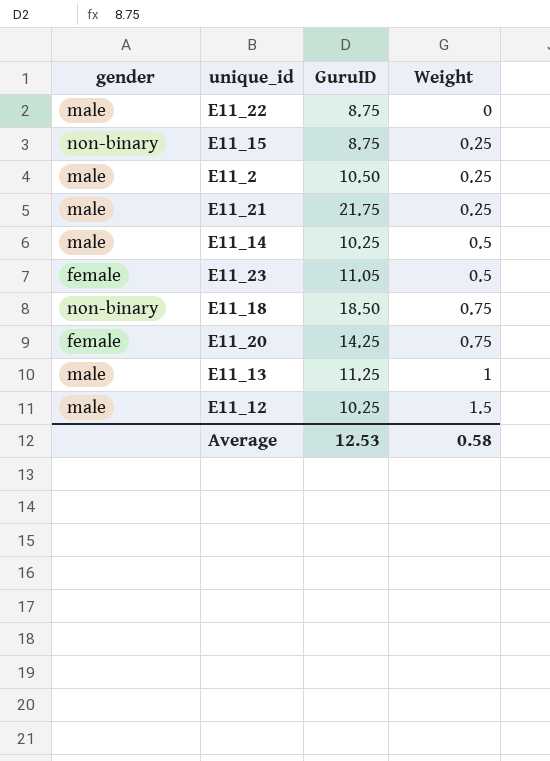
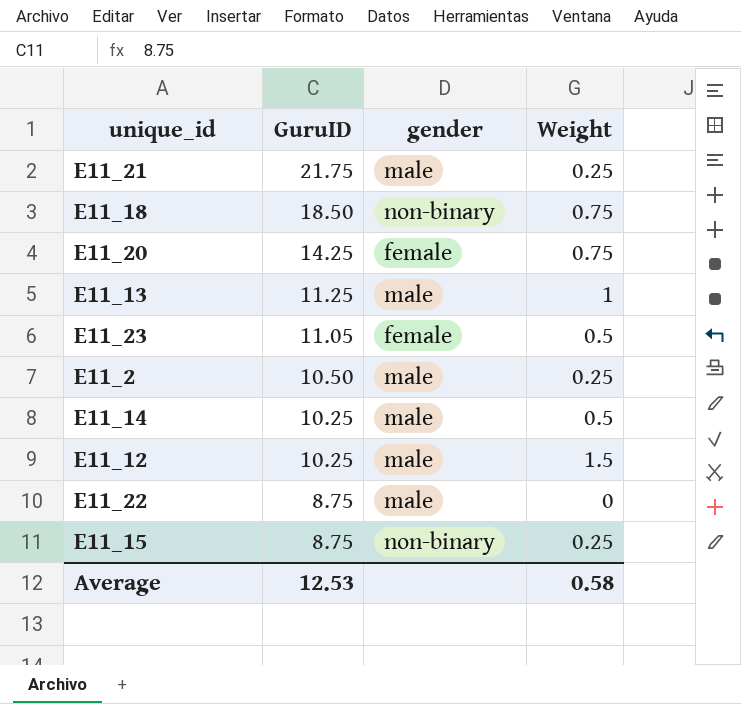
row order: Weight ascending -> GuruID descending
column gender | position: 1 -> 3

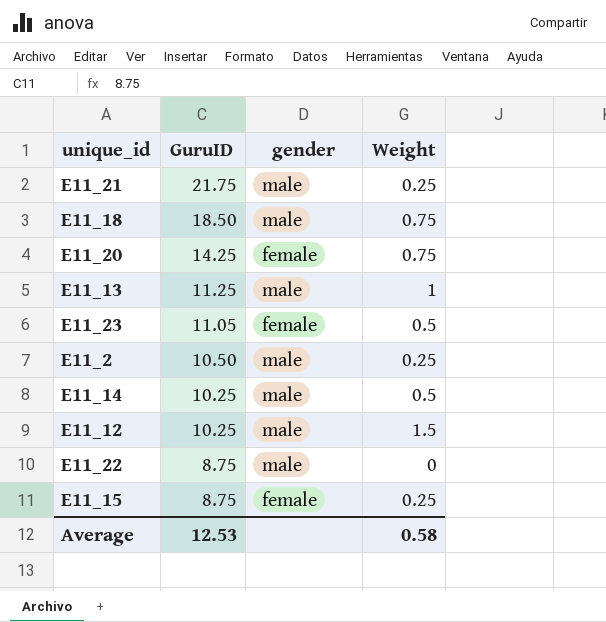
E11_18 | gender: non-binary -> male
E11_15 | gender: non-binary -> female

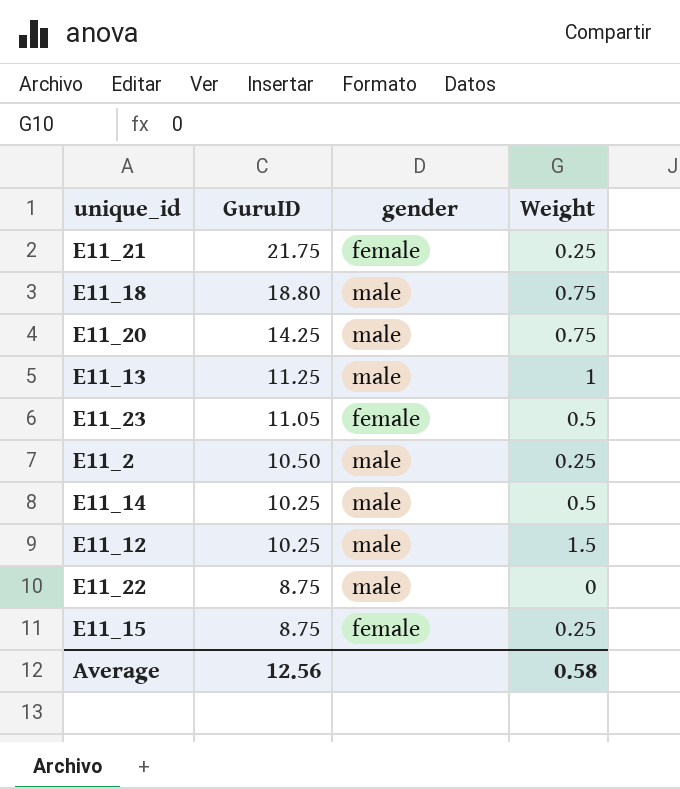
E11_21 | gender: male -> female
E11_18 | GuruID: 18.50 -> 18.80
E11_20 | gender: female -> male
Average | GuruID: 12.53 -> 12.56

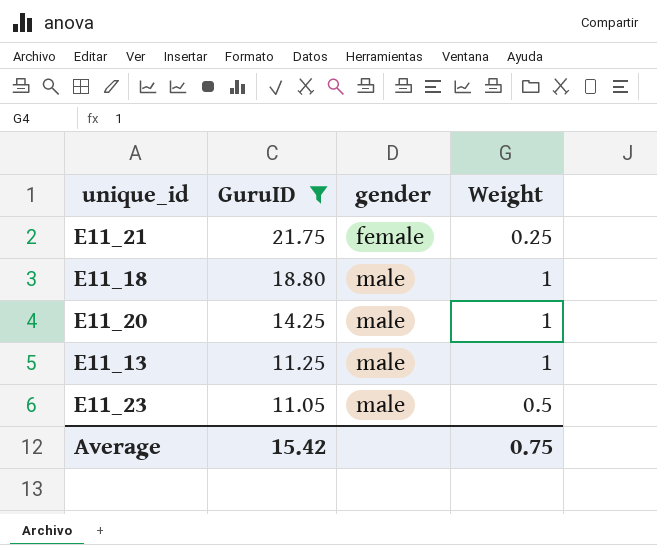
filter: none -> GuruID >= 11.05
E11_18 | Weight: 0.75 -> 1
E11_20 | Weight: 0.75 -> 1
E11_23 | gender: female -> male
Average | GuruID: 12.56 -> 15.42
Average | Weight: 0.58 -> 0.75

